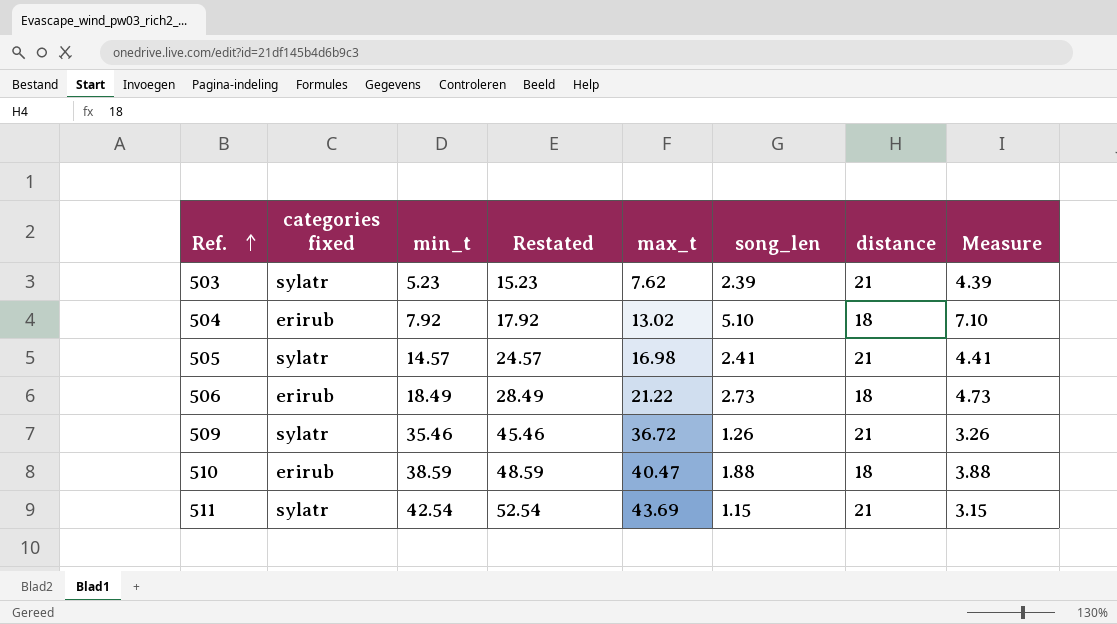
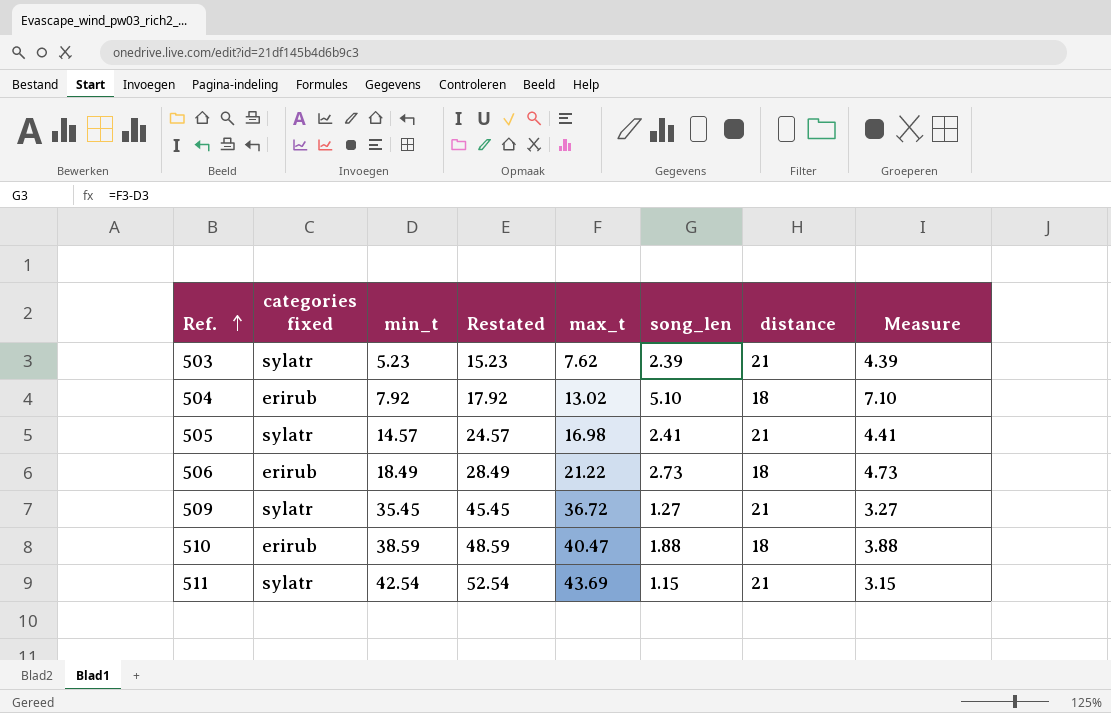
509 | min_t: 35.46 -> 35.45
509 | Restated: 45.46 -> 45.45
509 | song_len: 1.26 -> 1.27
509 | Measure: 3.26 -> 3.27

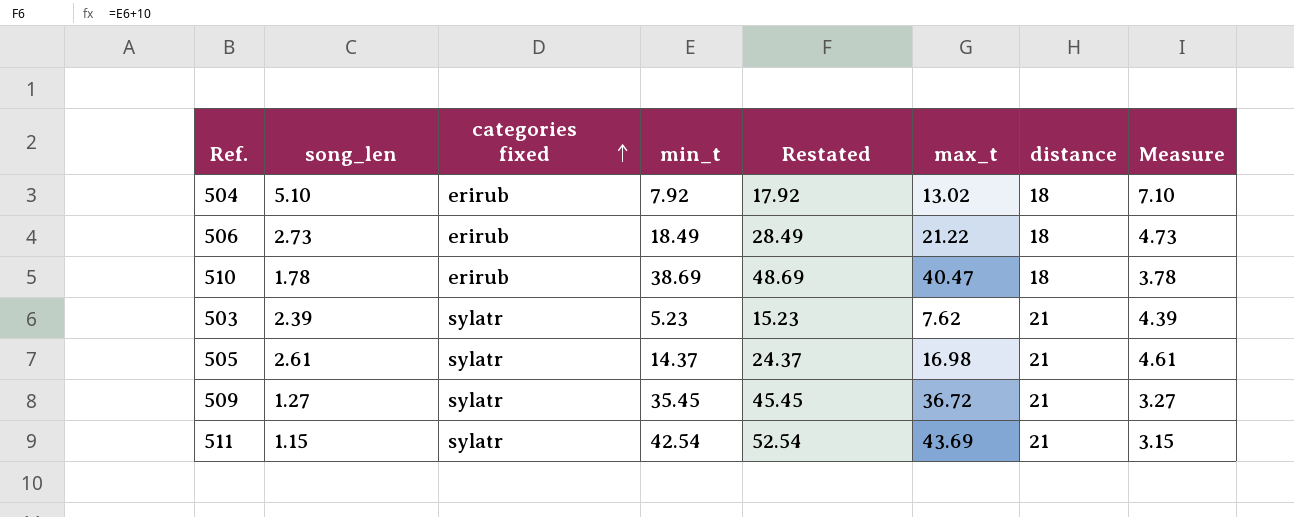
row order: Ref. ascending -> categories fixed ascending
column song_len | position: 6 -> 2
510 | song_len: 1.88 -> 1.78
510 | min_t: 38.59 -> 38.69
510 | Restated: 48.59 -> 48.69
510 | Measure: 3.88 -> 3.78
505 | song_len: 2.41 -> 2.61
505 | min_t: 14.57 -> 14.37
505 | Restated: 24.57 -> 24.37
505 | Measure: 4.41 -> 4.61

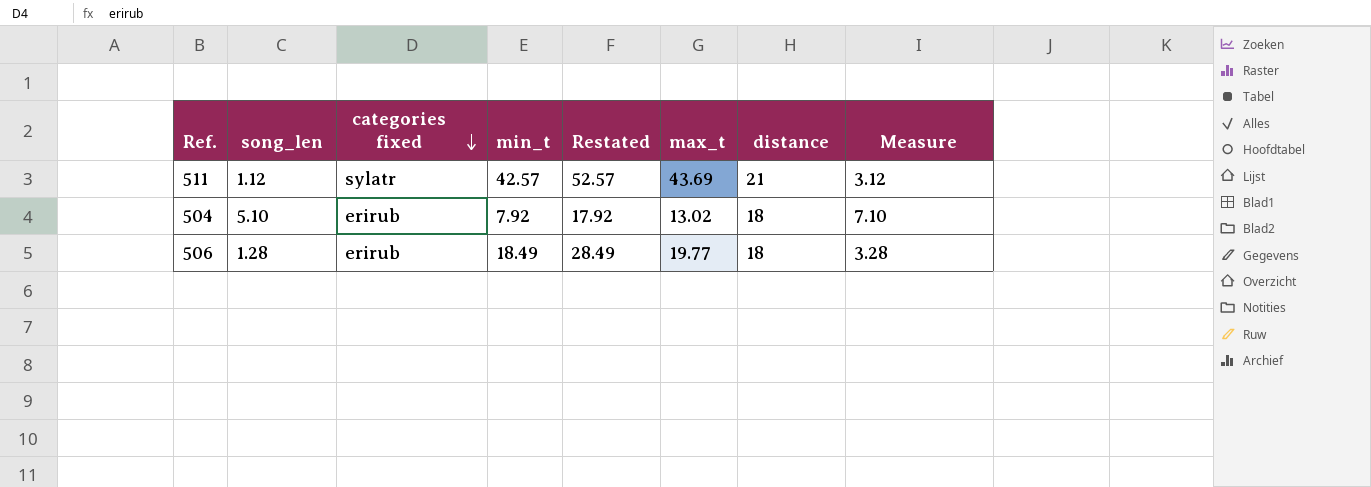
row order: categories fixed ascending -> categories fixed descending
row 510: 1.78 | erirub | 38.69 | 48.69 | 40.47 | 18 | 3.78 -> none
row 503: 2.39 | sylatr | 5.23 | 15.23 | 7.62 | 21 | 4.39 -> none
row 505: 2.61 | sylatr | 14.37 | 24.37 | 16.98 | 21 | 4.61 -> none
row 509: 1.27 | sylatr | 35.45 | 45.45 | 36.72 | 21 | 3.27 -> none
511 | song_len: 1.15 -> 1.12
511 | min_t: 42.54 -> 42.57
511 | Restated: 52.54 -> 52.57
511 | Measure: 3.15 -> 3.12
506 | song_len: 2.73 -> 1.28
506 | max_t: 21.22 -> 19.77
506 | Measure: 4.73 -> 3.28

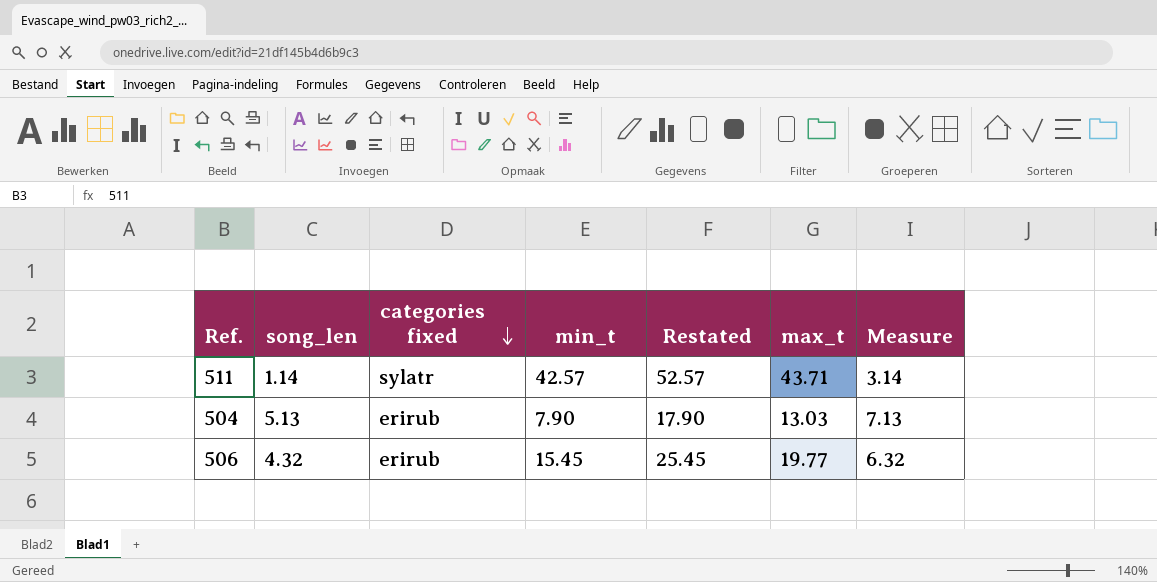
column distance | position: 7 -> none
511 | song_len: 1.12 -> 1.14
511 | max_t: 43.69 -> 43.71
511 | Measure: 3.12 -> 3.14
504 | song_len: 5.10 -> 5.13
504 | min_t: 7.92 -> 7.90
504 | Restated: 17.92 -> 17.90
504 | max_t: 13.02 -> 13.03
504 | Measure: 7.10 -> 7.13
506 | song_len: 1.28 -> 4.32
506 | min_t: 18.49 -> 15.45
506 | Restated: 28.49 -> 25.45
506 | Measure: 3.28 -> 6.32

